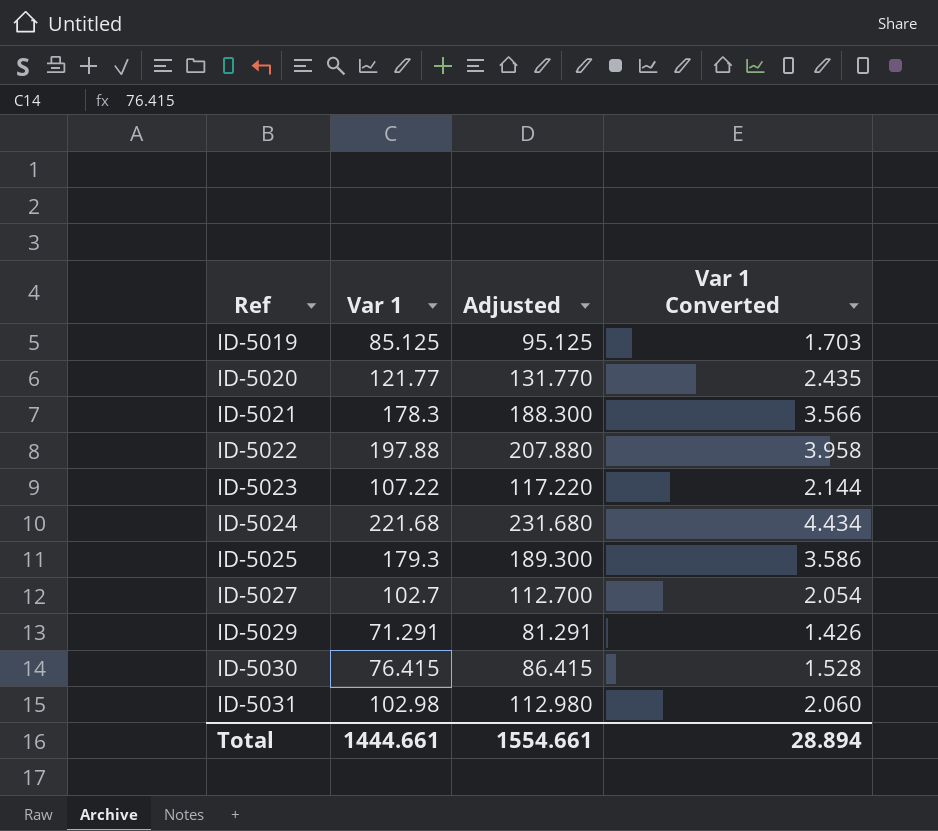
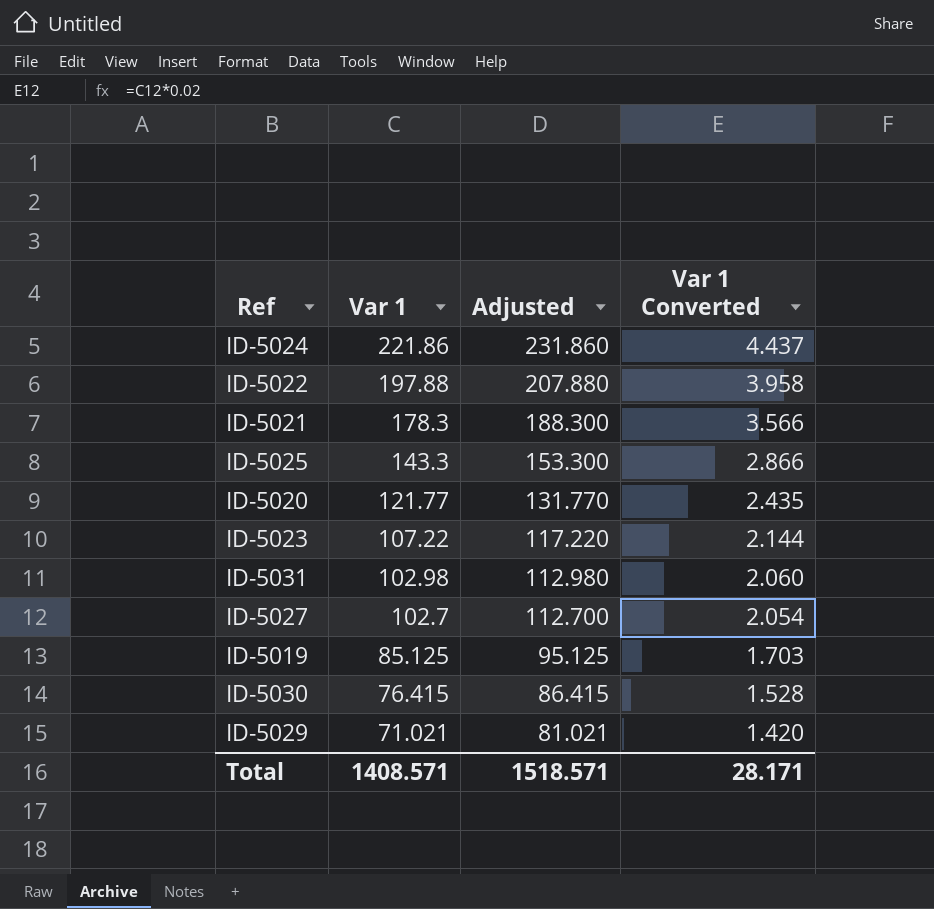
row order: Ref ascending -> Var 1 descending
ID-5024 | Var 1: 221.68 -> 221.86
ID-5024 | Adjusted: 231.680 -> 231.860
ID-5024 | Var 1 Converted: 4.434 -> 4.437
ID-5025 | Var 1: 179.3 -> 143.3
ID-5025 | Adjusted: 189.300 -> 153.300
ID-5025 | Var 1 Converted: 3.586 -> 2.866
ID-5029 | Var 1: 71.291 -> 71.021
ID-5029 | Adjusted: 81.291 -> 81.021
ID-5029 | Var 1 Converted: 1.426 -> 1.420
Total | Var 1: 1444.661 -> 1408.571
Total | Adjusted: 1554.661 -> 1518.571
Total | Var 1 Converted: 28.894 -> 28.171

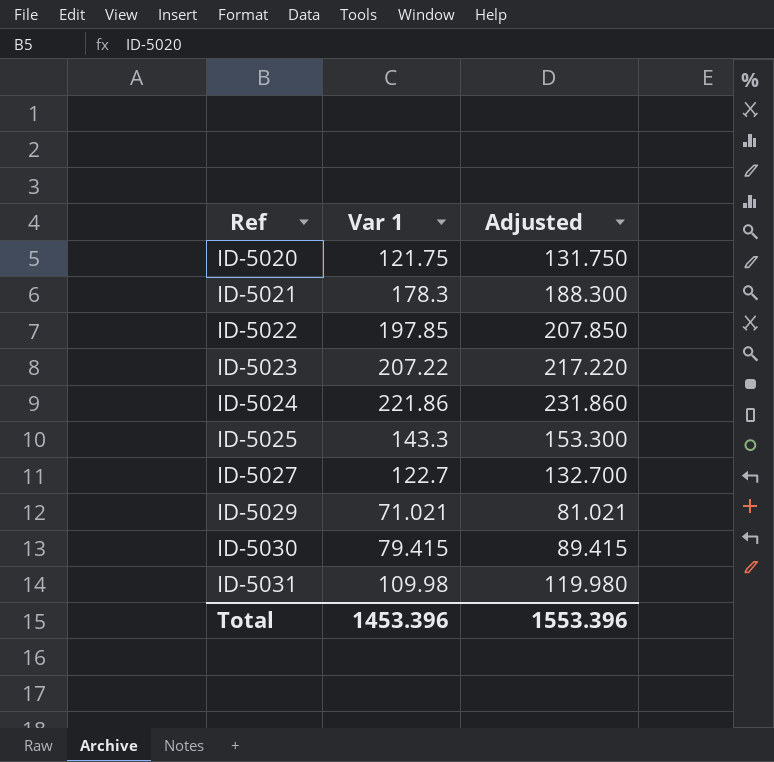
row order: Var 1 descending -> Ref ascending
column Var 1 Converted | formula: [Var 1] * 0.02 -> none
row ID-5019: 85.125 | 95.125 | 1.703 -> none
ID-5020 | Var 1: 121.77 -> 121.75
ID-5020 | Adjusted: 131.770 -> 131.750
ID-5022 | Var 1: 197.88 -> 197.85
ID-5022 | Adjusted: 207.880 -> 207.850
ID-5023 | Var 1: 107.22 -> 207.22
ID-5023 | Adjusted: 117.220 -> 217.220
ID-5027 | Var 1: 102.7 -> 122.7
ID-5027 | Adjusted: 112.700 -> 132.700
ID-5030 | Var 1: 76.415 -> 79.415
ID-5030 | Adjusted: 86.415 -> 89.415
ID-5031 | Var 1: 102.98 -> 109.98
ID-5031 | Adjusted: 112.980 -> 119.980
Total | Var 1: 1408.571 -> 1453.396
Total | Adjusted: 1518.571 -> 1553.396

